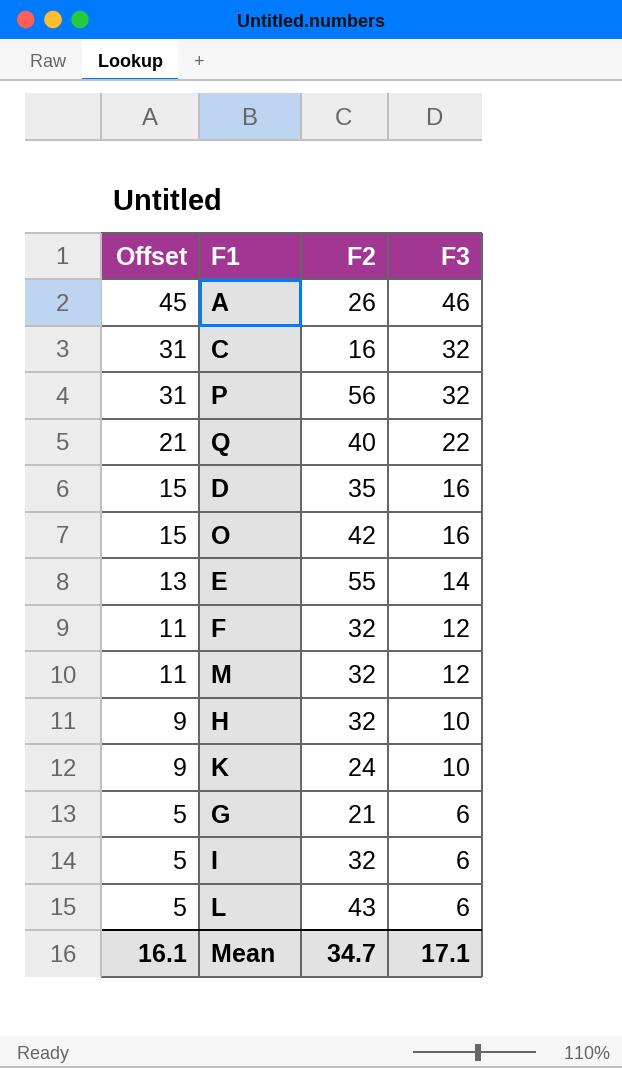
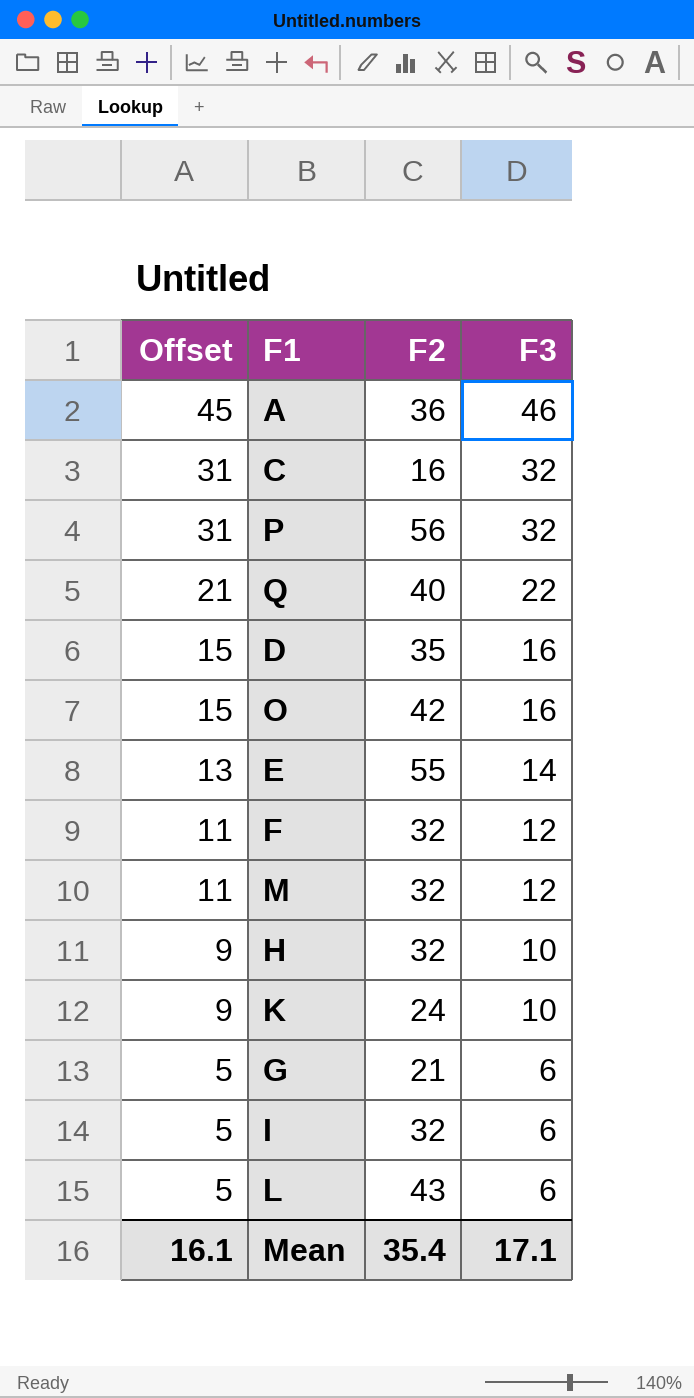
A | F2: 26 -> 36
Mean | F2: 34.7 -> 35.4

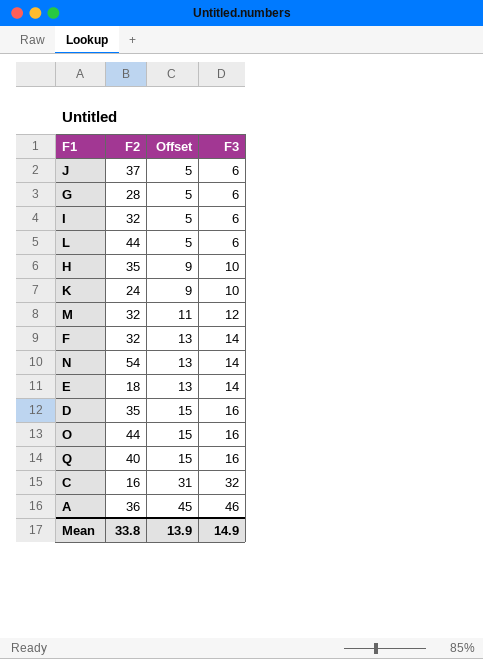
row order: Offset descending -> Offset ascending
column Offset | position: 1 -> 3
row P: 31 | 56 | 32 -> none
row J: none -> 37 | 5 | 6
G | F2: 21 -> 28
L | F2: 43 -> 44
H | F2: 32 -> 35
F | Offset: 11 -> 13
F | F3: 12 -> 14
row N: none -> 54 | 13 | 14
E | F2: 55 -> 18
O | F2: 42 -> 44
Q | Offset: 21 -> 15
Q | F3: 22 -> 16
Mean | F2: 35.4 -> 33.8
Mean | Offset: 16.1 -> 13.9
Mean | F3: 17.1 -> 14.9

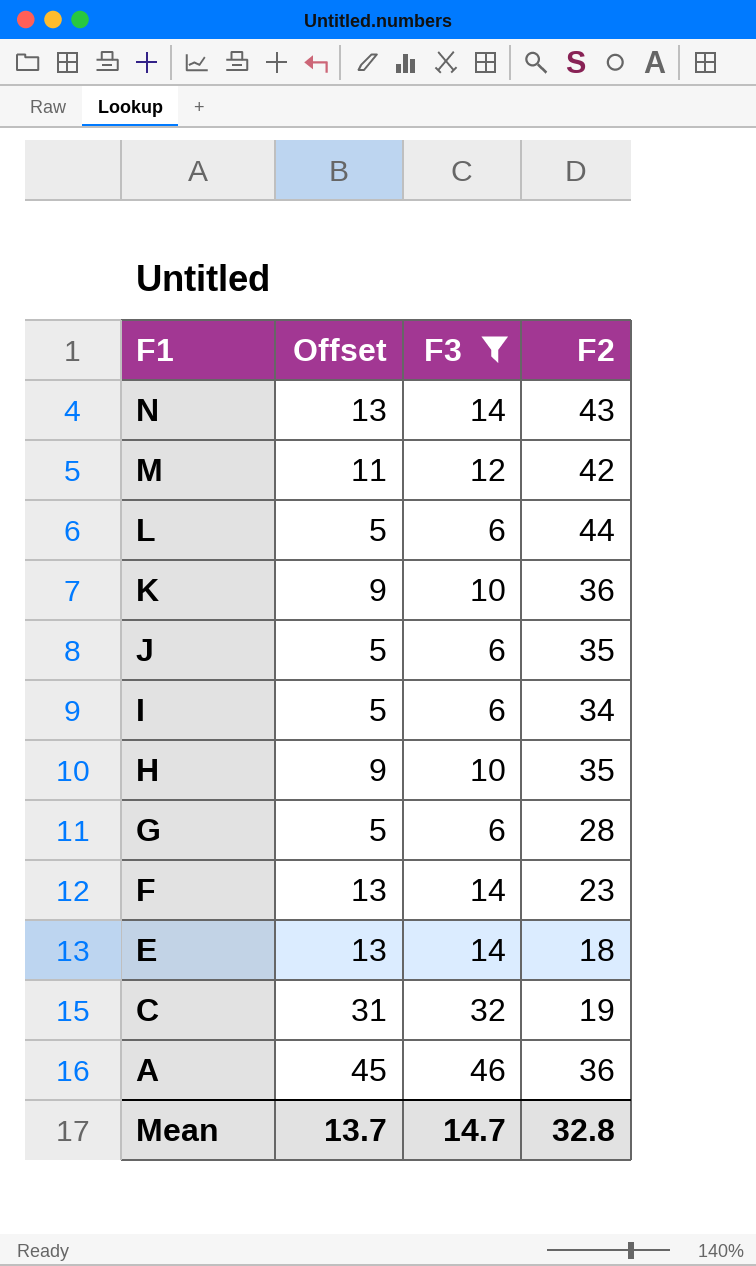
filter: none -> F3 != 16
row order: Offset ascending -> F1 descending
column F2 | position: 2 -> 4
N | F2: 54 -> 43
M | F2: 32 -> 42
K | F2: 24 -> 36
J | F2: 37 -> 35
I | F2: 32 -> 34
F | F2: 32 -> 23
C | F2: 16 -> 19
Mean | Offset: 13.9 -> 13.7
Mean | F3: 14.9 -> 14.7
Mean | F2: 33.8 -> 32.8

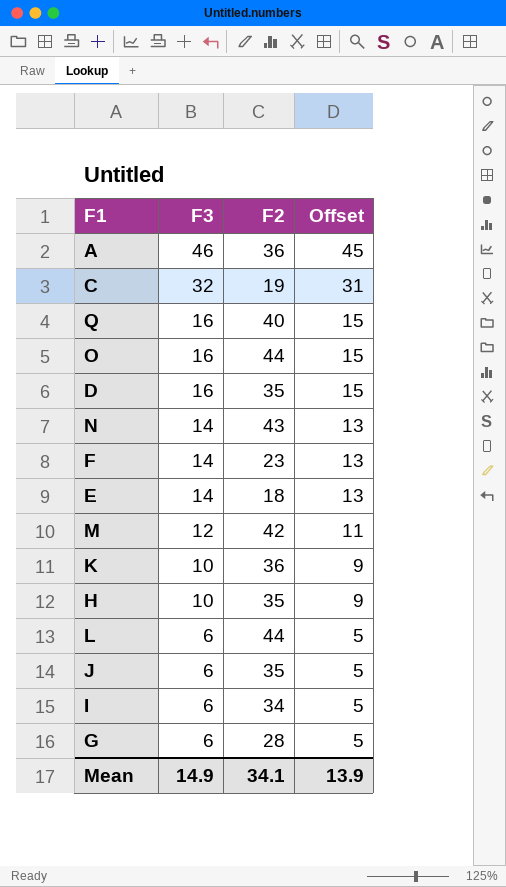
filter: F3 != 16 -> none
row order: F1 descending -> F3 descending
column Offset | position: 2 -> 4
Mean | F3: 14.7 -> 14.9
Mean | F2: 32.8 -> 34.1
Mean | Offset: 13.7 -> 13.9

